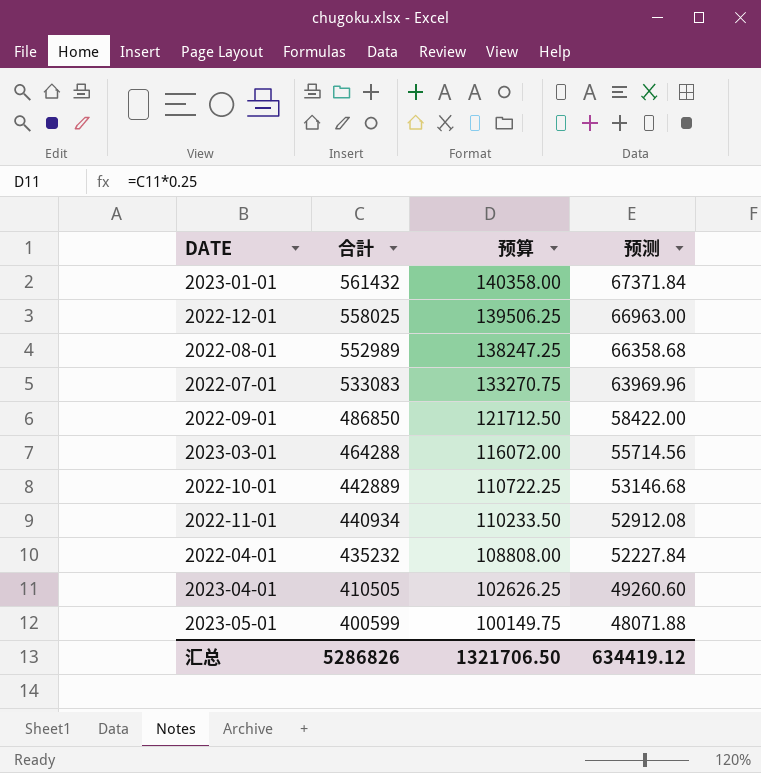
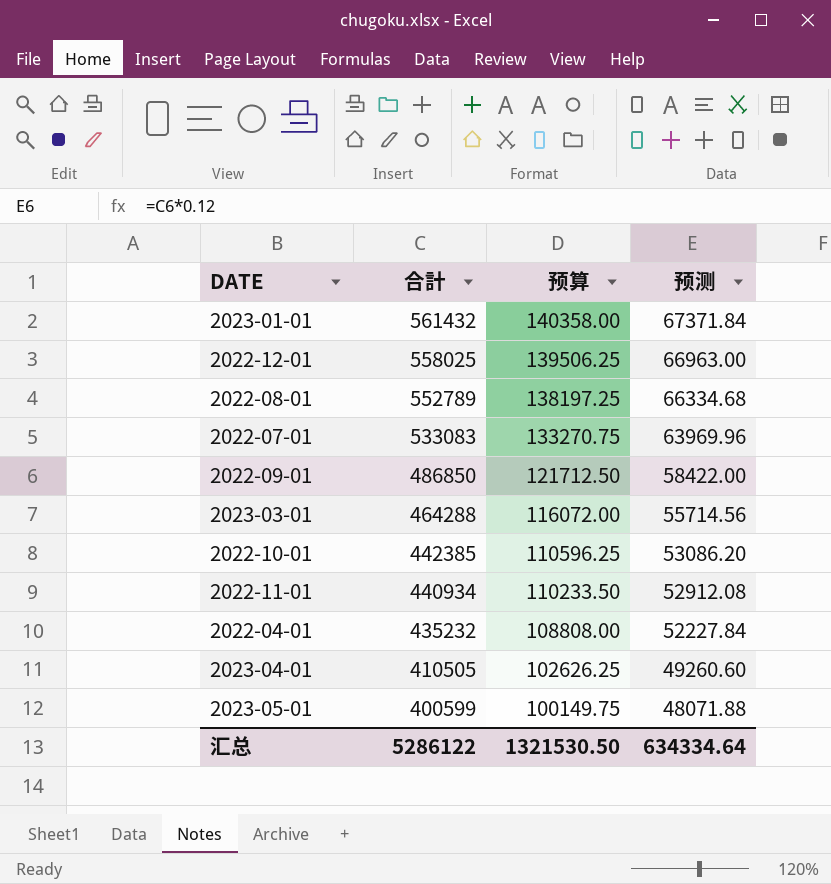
2022-08-01 | 合計: 552989 -> 552789
2022-08-01 | 预算: 138247.25 -> 138197.25
2022-08-01 | 预测: 66358.68 -> 66334.68
2022-10-01 | 合計: 442889 -> 442385
2022-10-01 | 预算: 110722.25 -> 110596.25
2022-10-01 | 预测: 53146.68 -> 53086.20
汇总 | 合計: 5286826 -> 5286122
汇总 | 预算: 1321706.50 -> 1321530.50
汇总 | 预测: 634419.12 -> 634334.64

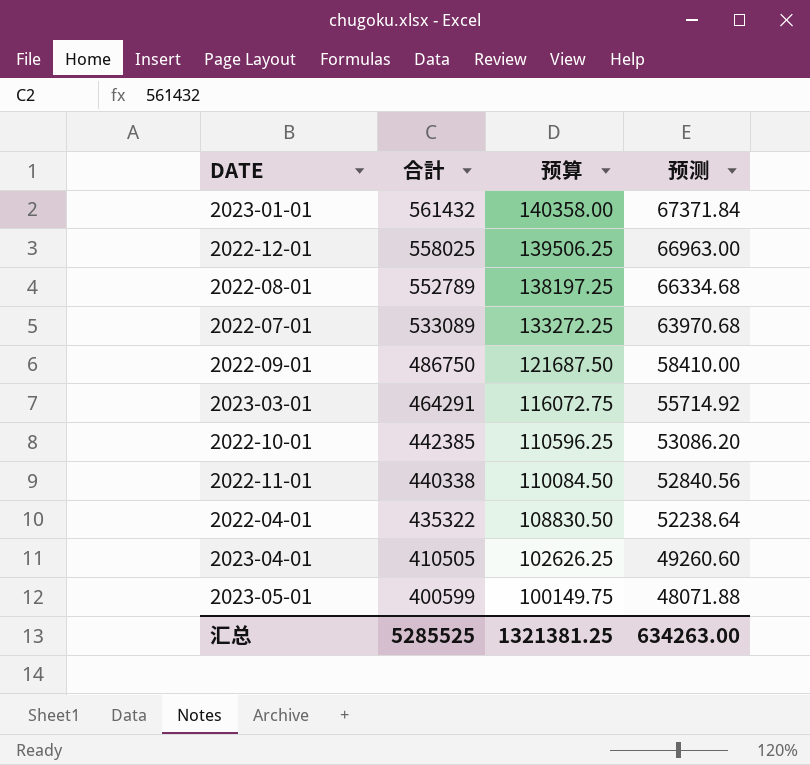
2022-07-01 | 合計: 533083 -> 533089
2022-07-01 | 预算: 133270.75 -> 133272.25
2022-07-01 | 预测: 63969.96 -> 63970.68
2022-09-01 | 合計: 486850 -> 486750
2022-09-01 | 预算: 121712.50 -> 121687.50
2022-09-01 | 预测: 58422.00 -> 58410.00
2023-03-01 | 合計: 464288 -> 464291
2023-03-01 | 预算: 116072.00 -> 116072.75
2023-03-01 | 预测: 55714.56 -> 55714.92
2022-11-01 | 合計: 440934 -> 440338
2022-11-01 | 预算: 110233.50 -> 110084.50
2022-11-01 | 预测: 52912.08 -> 52840.56
2022-04-01 | 合計: 435232 -> 435322
2022-04-01 | 预算: 108808.00 -> 108830.50
2022-04-01 | 预测: 52227.84 -> 52238.64
汇总 | 合計: 5286122 -> 5285525
汇总 | 预算: 1321530.50 -> 1321381.25
汇总 | 预测: 634334.64 -> 634263.00

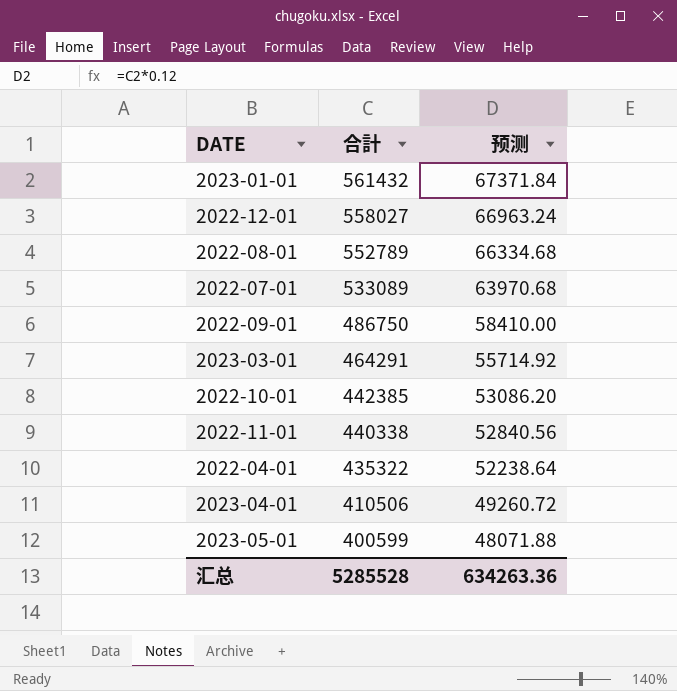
column 预算 | formula: [合計] * 0.25 -> none
2022-12-01 | 合計: 558025 -> 558027
2022-12-01 | 预测: 66963.00 -> 66963.24
2023-04-01 | 合計: 410505 -> 410506
2023-04-01 | 预测: 49260.60 -> 49260.72
汇总 | 合計: 5285525 -> 5285528
汇总 | 预测: 634263.00 -> 634263.36

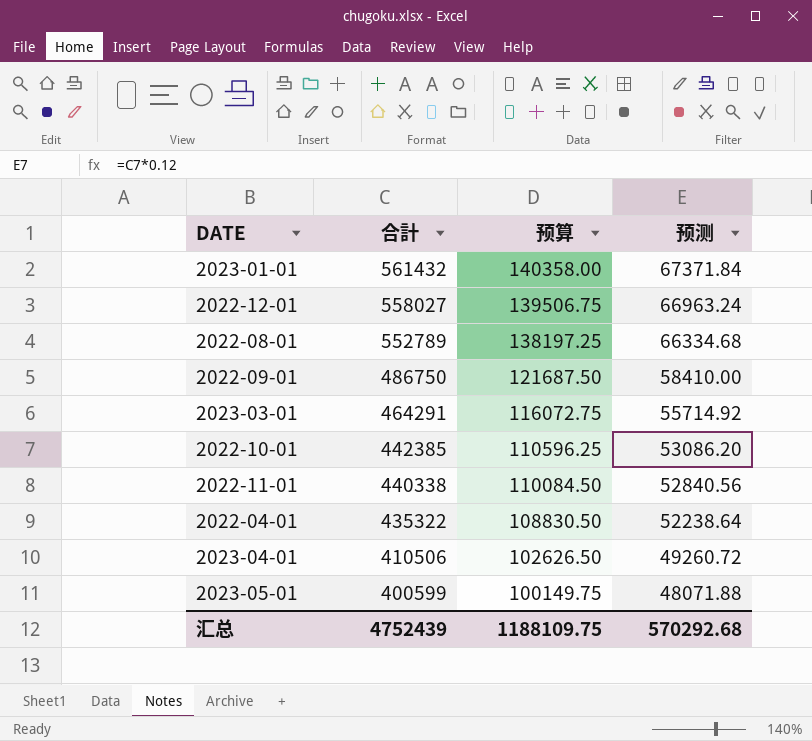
column 预算 | formula: none -> [合計] * 0.25
row 2022-07-01: 533089 | 63970.68 -> none
汇总 | 合計: 5285528 -> 4752439
汇总 | 预测: 634263.36 -> 570292.68

